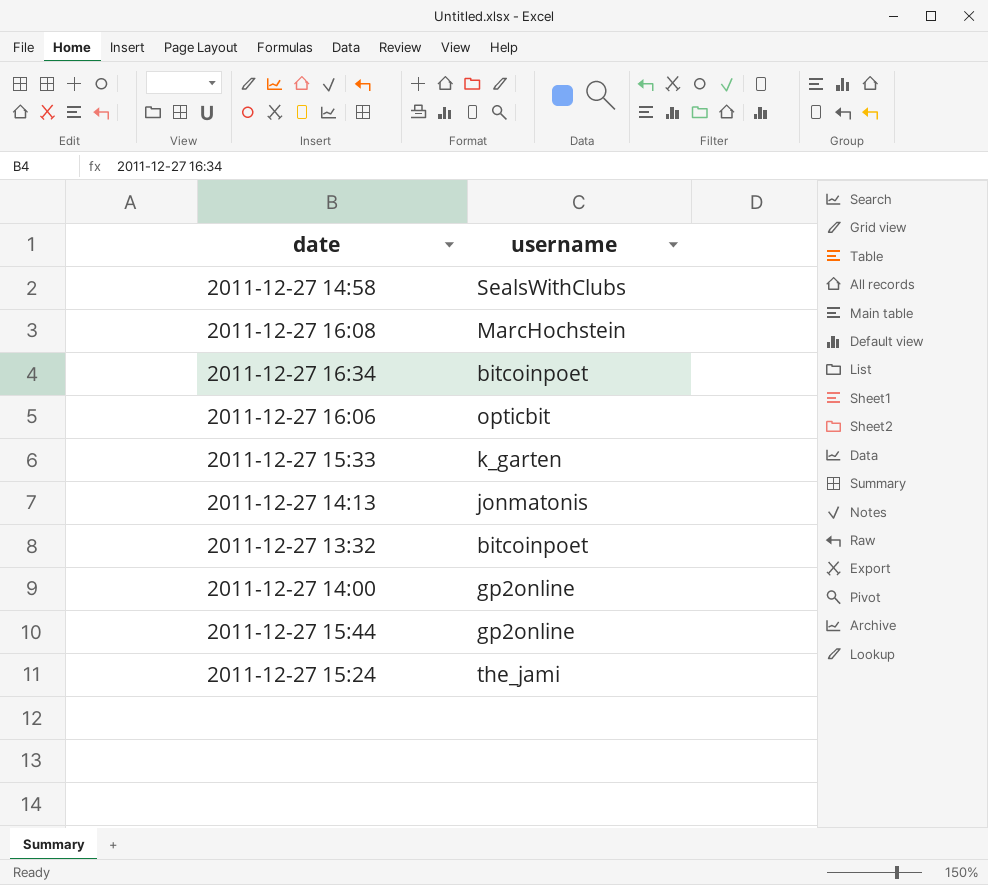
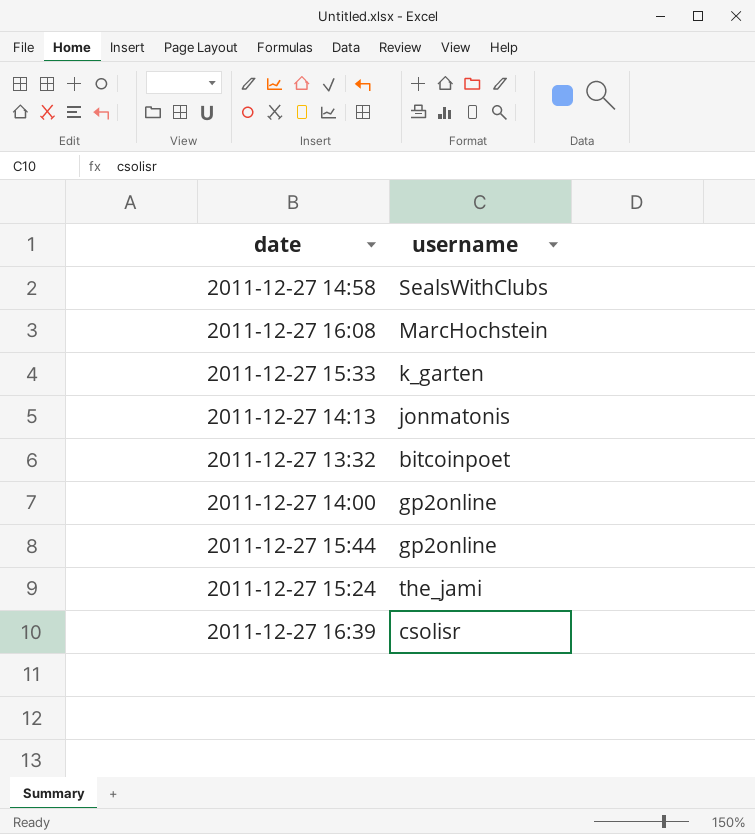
row 2011-12-27 16:34: bitcoinpoet -> none
row 2011-12-27 16:06: opticbit -> none
row 2011-12-27 16:39: none -> csolisr

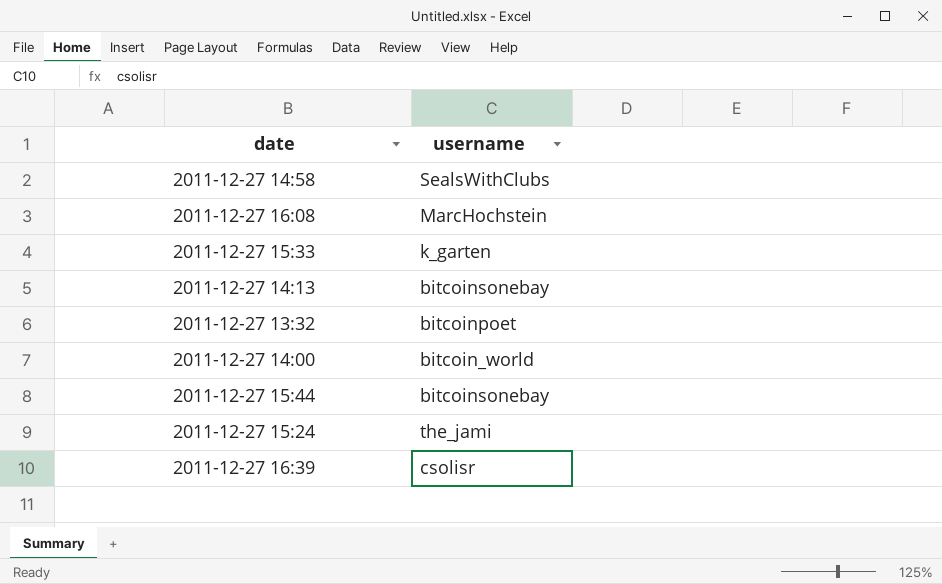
2011-12-27 14:13 | username: jonmatonis -> bitcoinsonebay
2011-12-27 14:00 | username: gp2online -> bitcoin_world
2011-12-27 15:44 | username: gp2online -> bitcoinsonebay

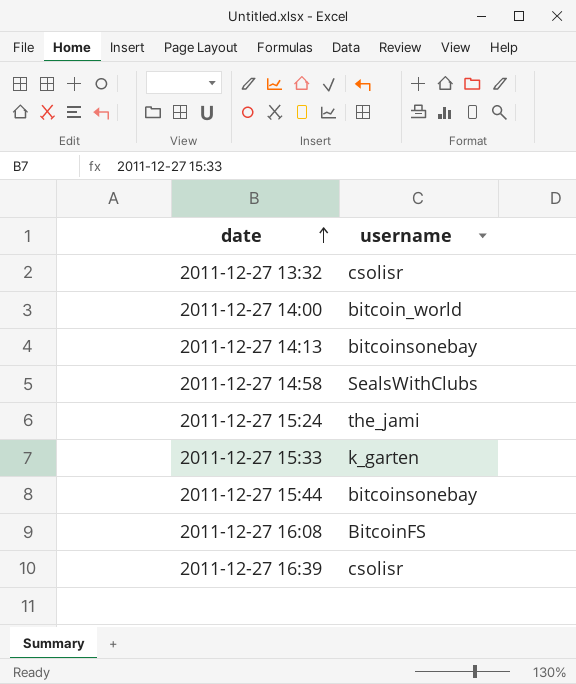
row order: none -> date ascending
2011-12-27 13:32 | username: bitcoinpoet -> csolisr
2011-12-27 16:08 | username: MarcHochstein -> BitcoinFS

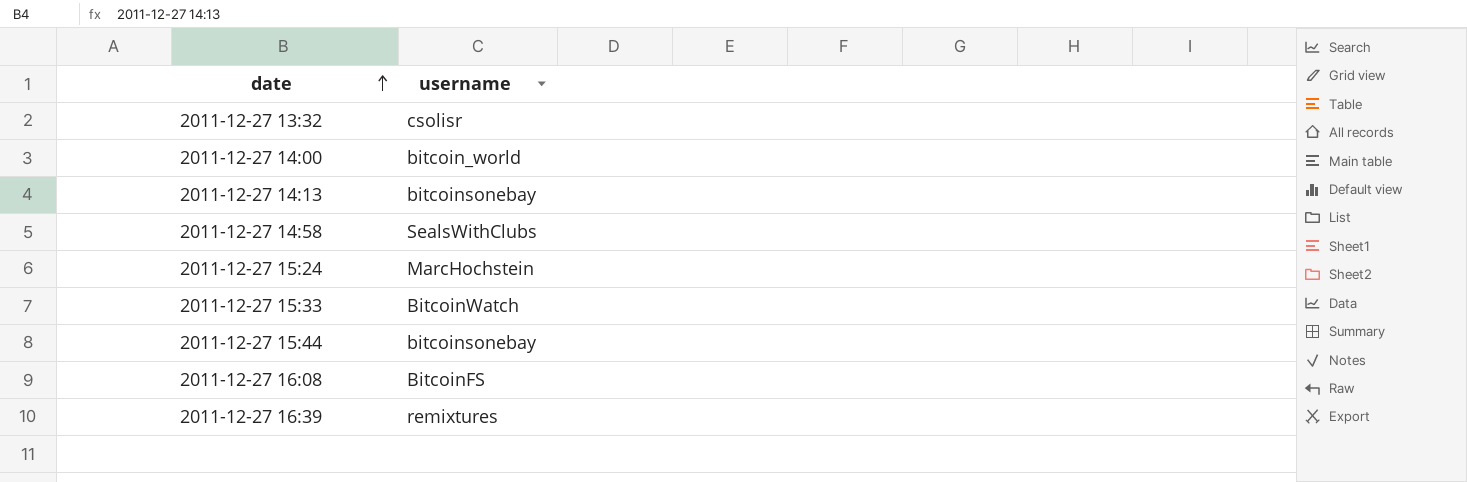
2011-12-27 15:24 | username: the_jami -> MarcHochstein
2011-12-27 15:33 | username: k_garten -> BitcoinWatch
2011-12-27 16:39 | username: csolisr -> remixtures

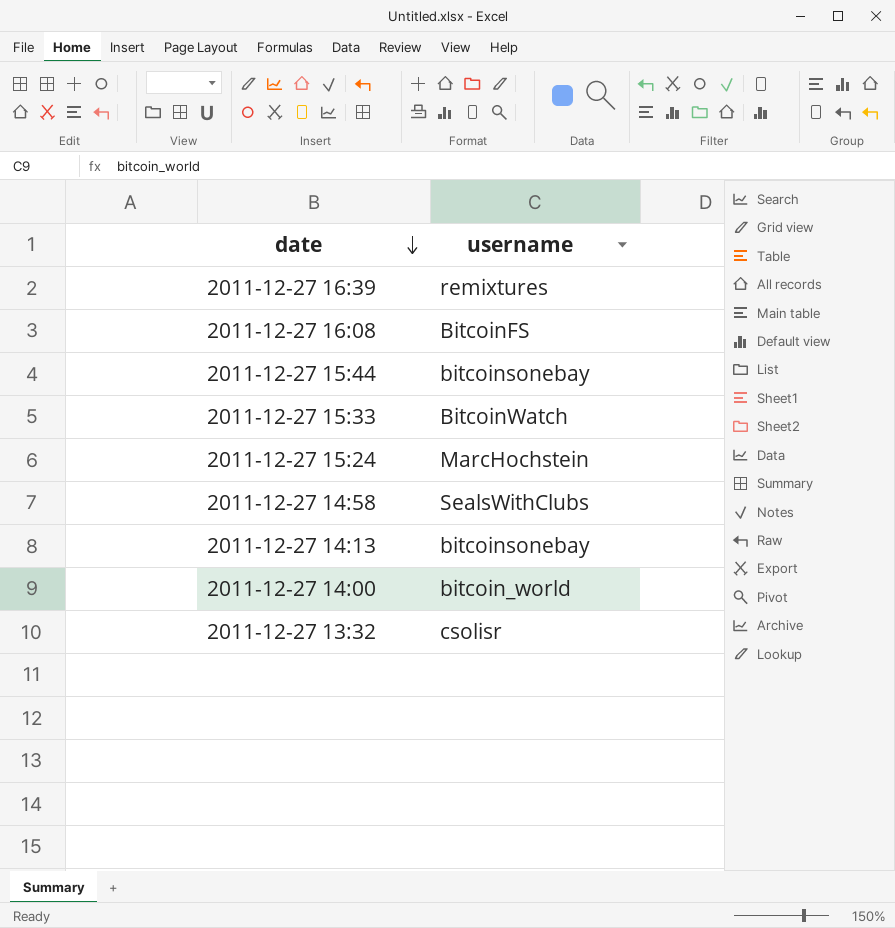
row order: date ascending -> date descending

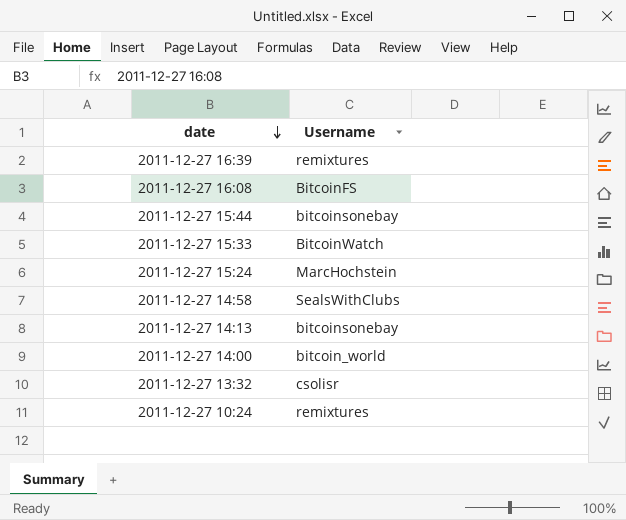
column name: username -> Username
row 2011-12-27 10:24: none -> remixtures

